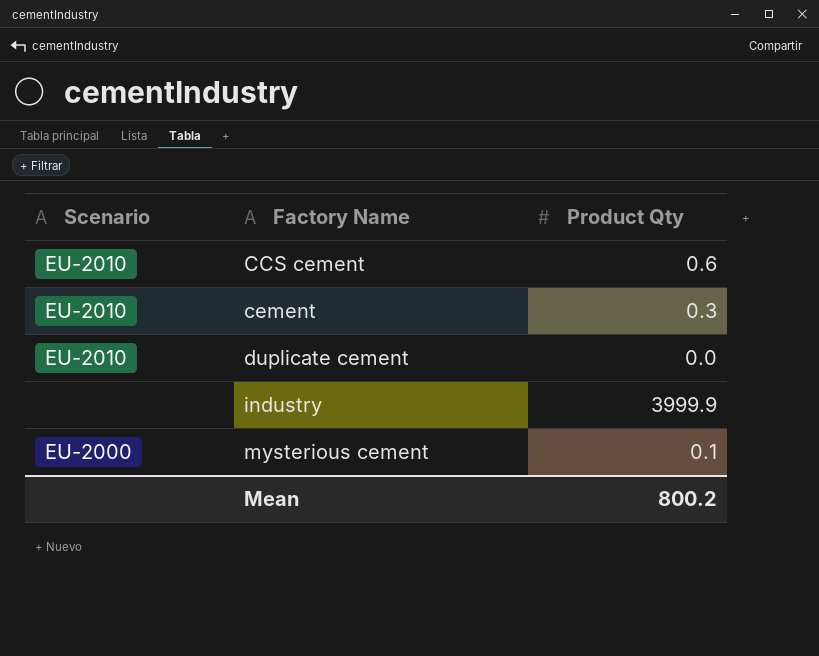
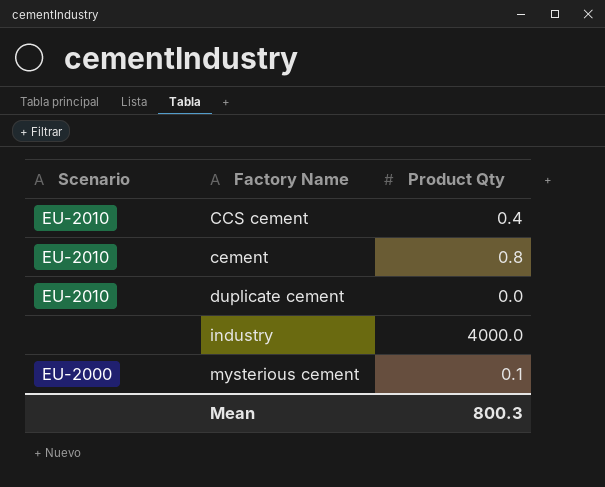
CCS cement | Product Qty: 0.6 -> 0.4
cement | Product Qty: 0.3 -> 0.8
industry | Product Qty: 3999.9 -> 4000.0
Mean | Product Qty: 800.2 -> 800.3

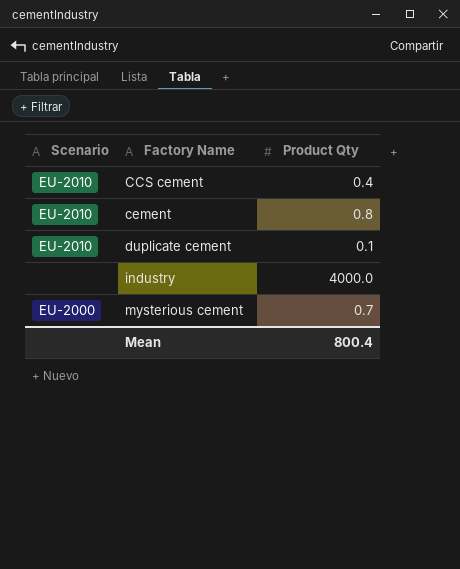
duplicate cement | Product Qty: 0.0 -> 0.1
mysterious cement | Product Qty: 0.1 -> 0.7
Mean | Product Qty: 800.3 -> 800.4

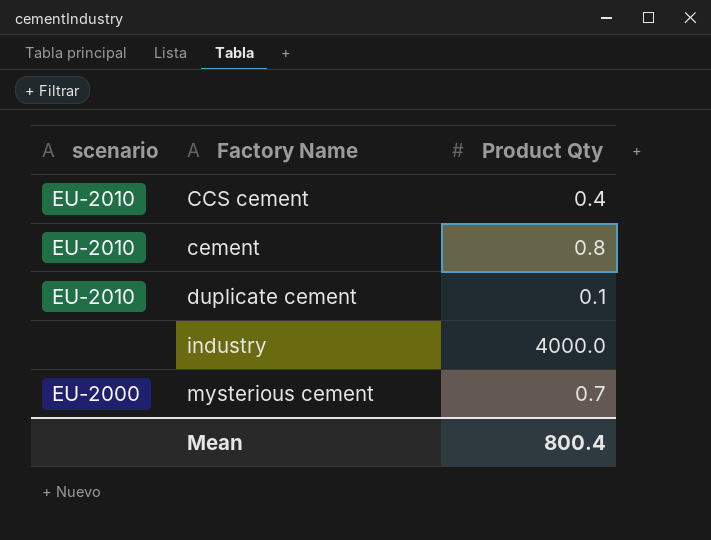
column name: Scenario -> scenario

